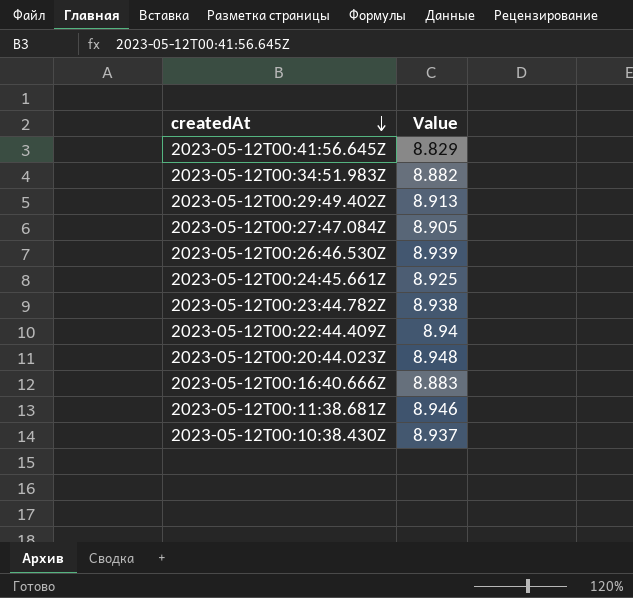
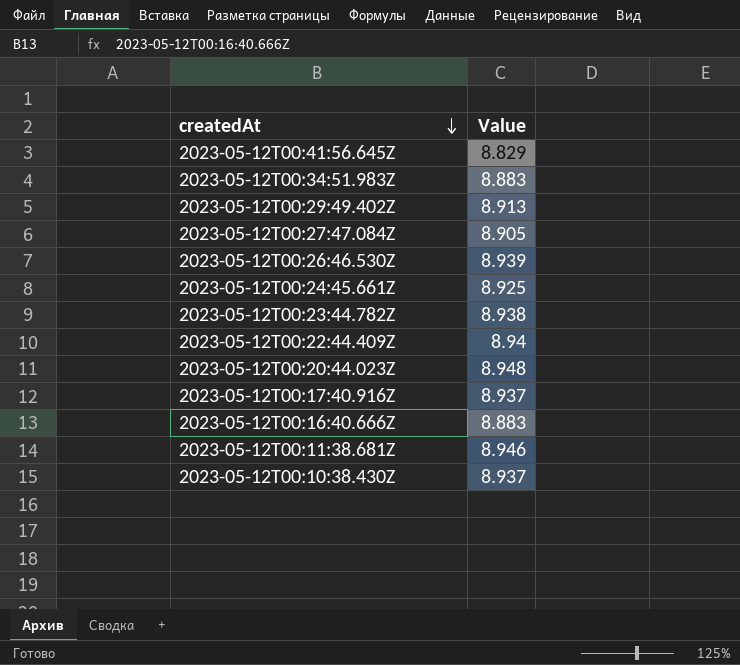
2023-05-12T00:34:51.983Z | Value: 8.882 -> 8.883
row 2023-05-12T00:17:40.916Z: none -> 8.937

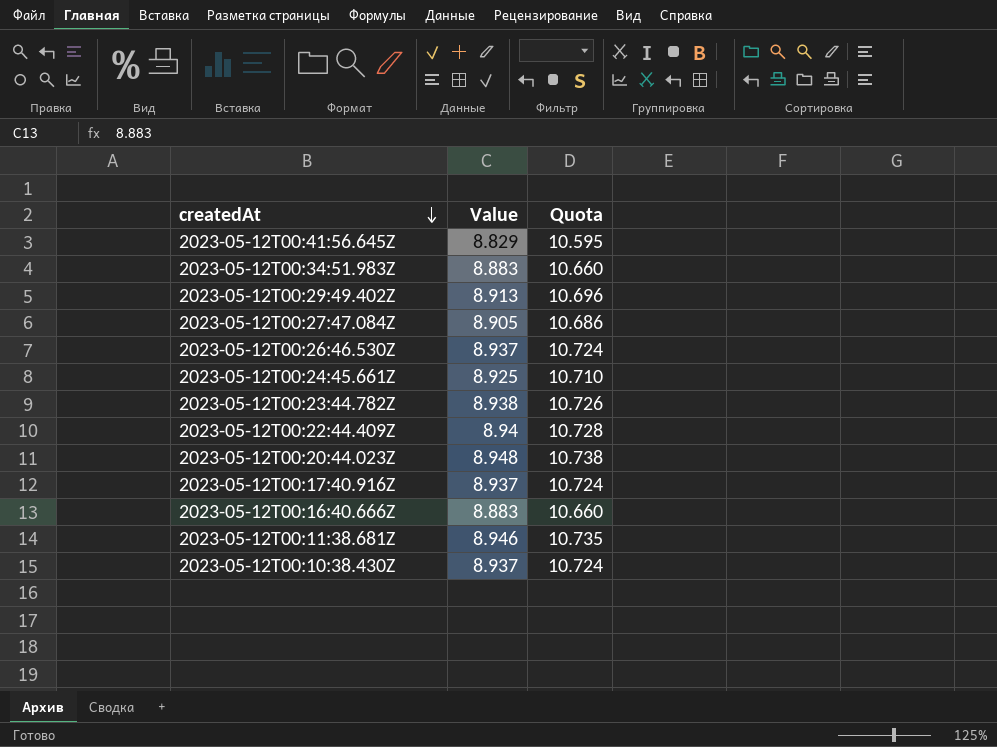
column Quota | formula: none -> [Value] * 1.2
2023-05-12T00:26:46.530Z | Value: 8.939 -> 8.937

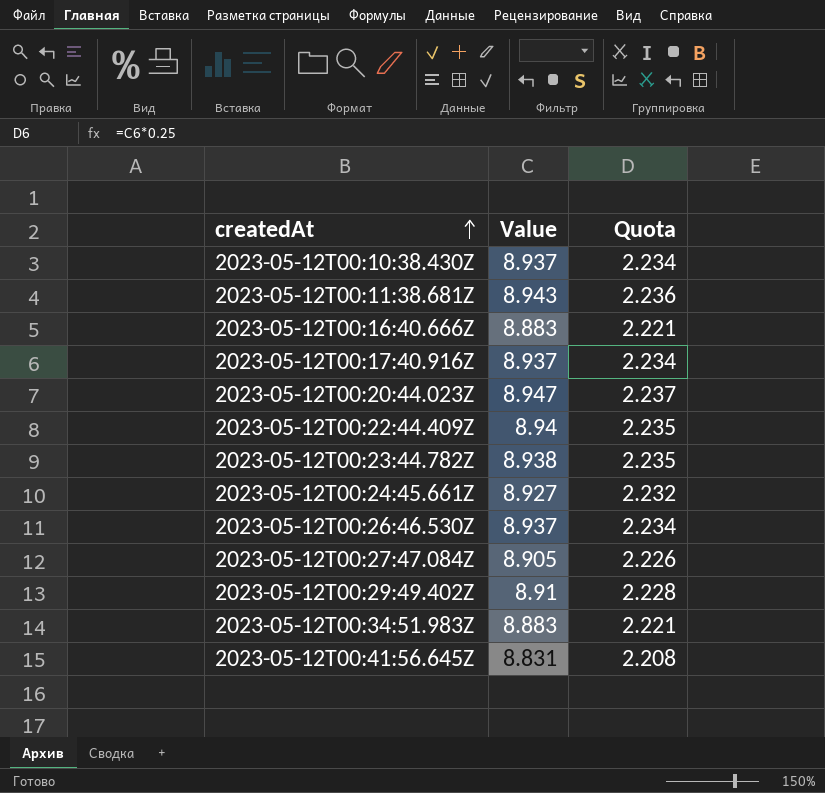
row order: createdAt descending -> createdAt ascending
column Quota | formula: [Value] * 1.2 -> [Value] * 0.25
2023-05-12T00:11:38.681Z | Value: 8.946 -> 8.943
2023-05-12T00:20:44.023Z | Value: 8.948 -> 8.947
2023-05-12T00:24:45.661Z | Value: 8.925 -> 8.927
2023-05-12T00:29:49.402Z | Value: 8.913 -> 8.91
2023-05-12T00:41:56.645Z | Value: 8.829 -> 8.831

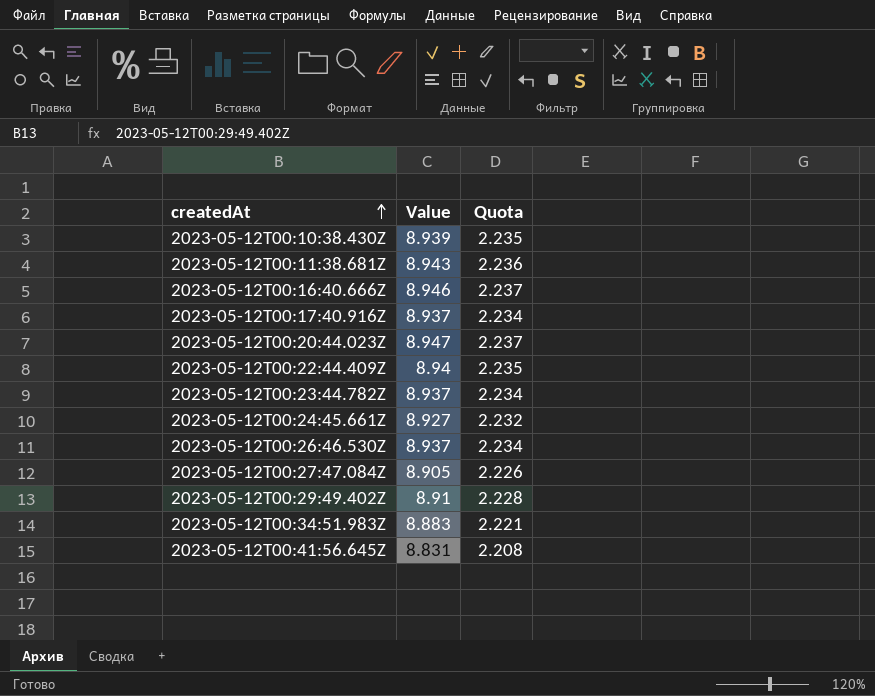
2023-05-12T00:10:38.430Z | Value: 8.937 -> 8.939
2023-05-12T00:10:38.430Z | Quota: 2.234 -> 2.235
2023-05-12T00:16:40.666Z | Value: 8.883 -> 8.946
2023-05-12T00:16:40.666Z | Quota: 2.221 -> 2.237
2023-05-12T00:23:44.782Z | Value: 8.938 -> 8.937
2023-05-12T00:23:44.782Z | Quota: 2.235 -> 2.234

